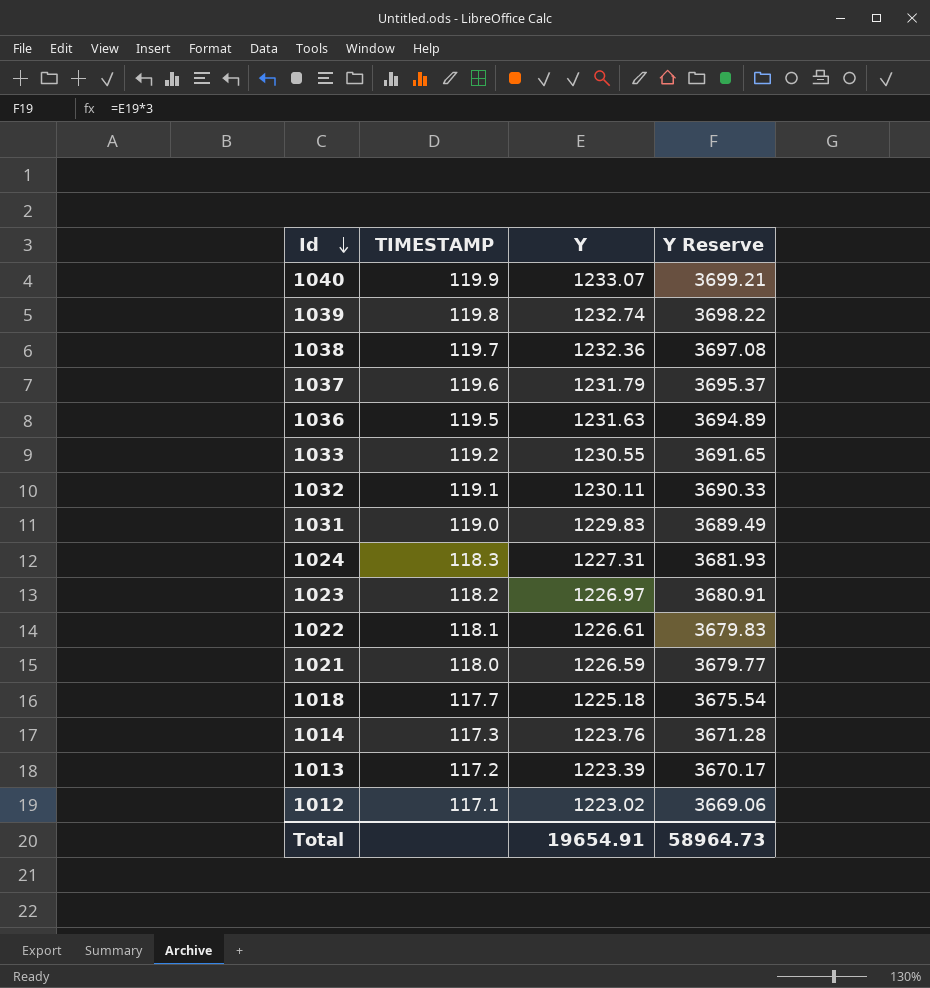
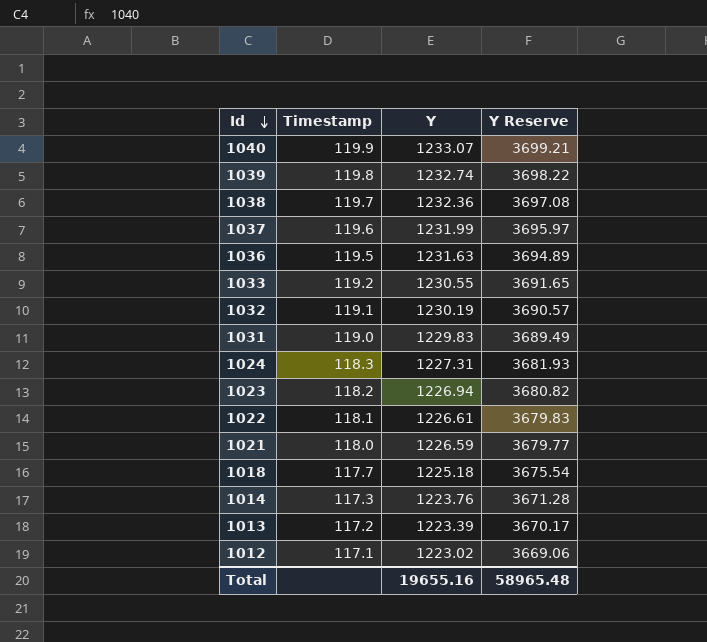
column name: TIMESTAMP -> Timestamp
1037 | Y: 1231.79 -> 1231.99
1037 | Y Reserve: 3695.37 -> 3695.97
1032 | Y: 1230.11 -> 1230.19
1032 | Y Reserve: 3690.33 -> 3690.57
1023 | Y: 1226.97 -> 1226.94
1023 | Y Reserve: 3680.91 -> 3680.82
Total | Y: 19654.91 -> 19655.16
Total | Y Reserve: 58964.73 -> 58965.48

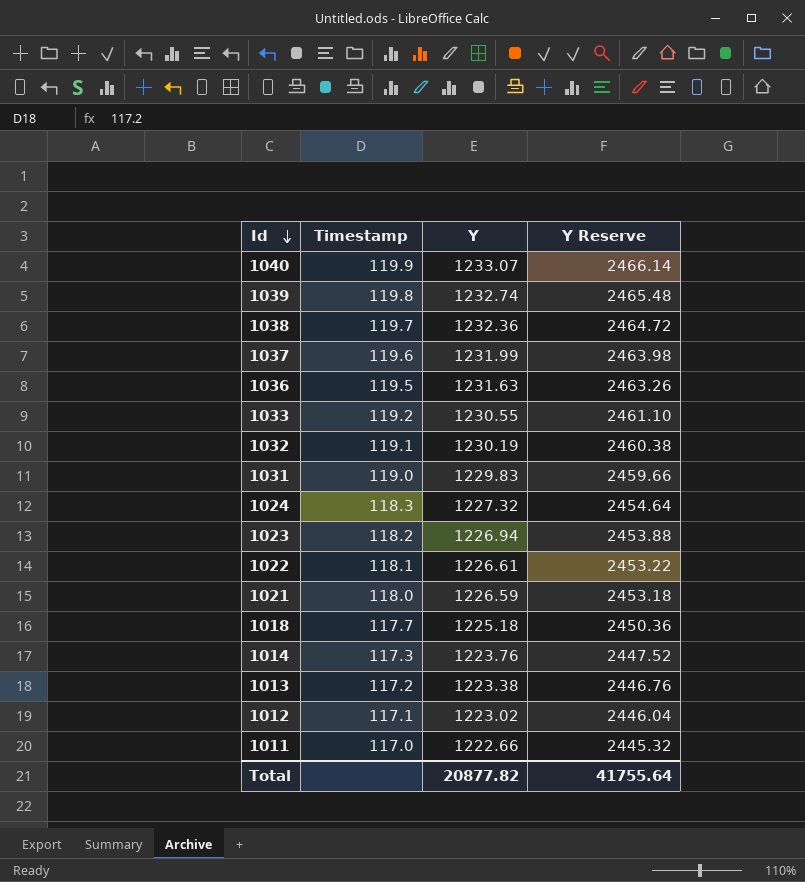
column Y Reserve | formula: [Y] * 3 -> [Y] * 2
1024 | Y: 1227.31 -> 1227.32
1013 | Y: 1223.39 -> 1223.38
row 1011: none -> 117.0 | 1222.66 | 2445.32
Total | Y: 19655.16 -> 20877.82
Total | Y Reserve: 58965.48 -> 41755.64

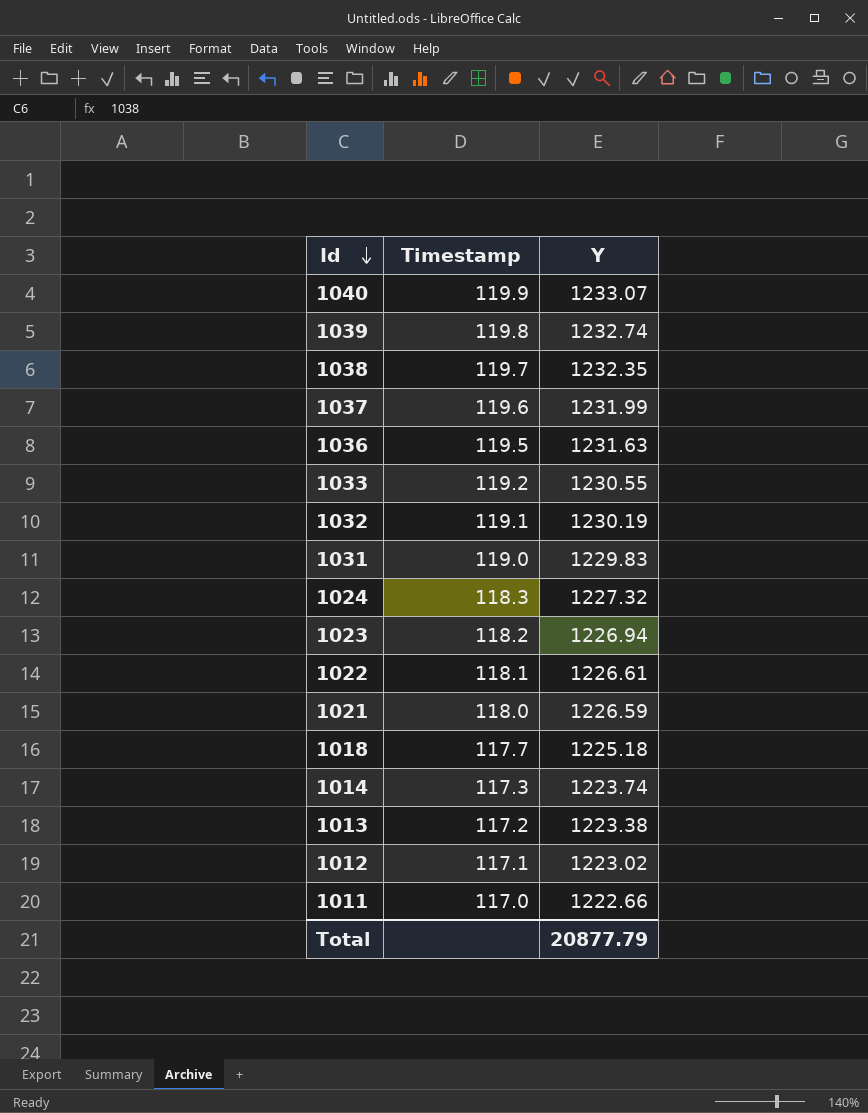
column Y Reserve | formula: [Y] * 2 -> none
1038 | Y: 1232.36 -> 1232.35
1014 | Y: 1223.76 -> 1223.74
Total | Y: 20877.82 -> 20877.79

